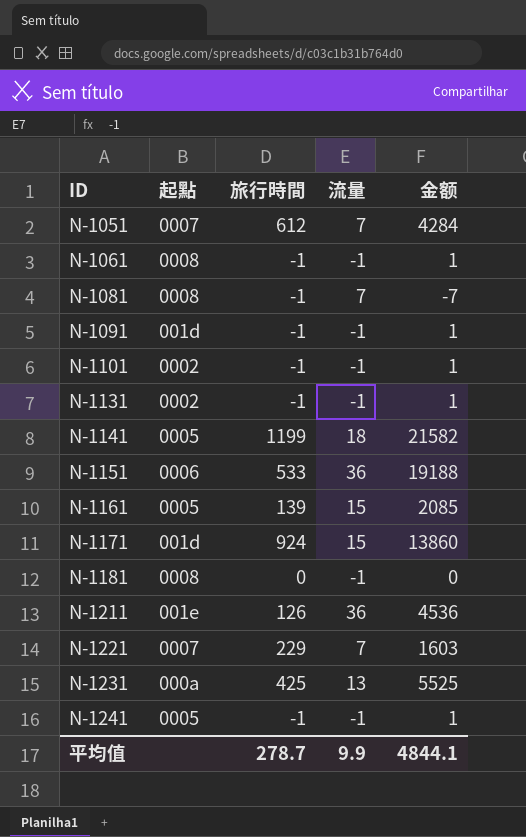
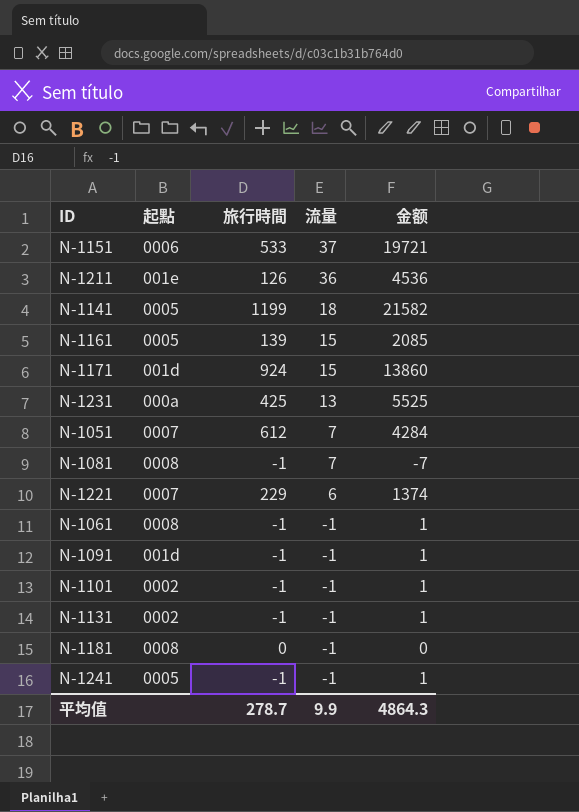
row order: ID ascending -> 流量 descending
N-1151 | 流量: 36 -> 37
N-1151 | 金额: 19188 -> 19721
N-1221 | 流量: 7 -> 6
N-1221 | 金额: 1603 -> 1374
平均值 | 金额: 4844.1 -> 4864.3

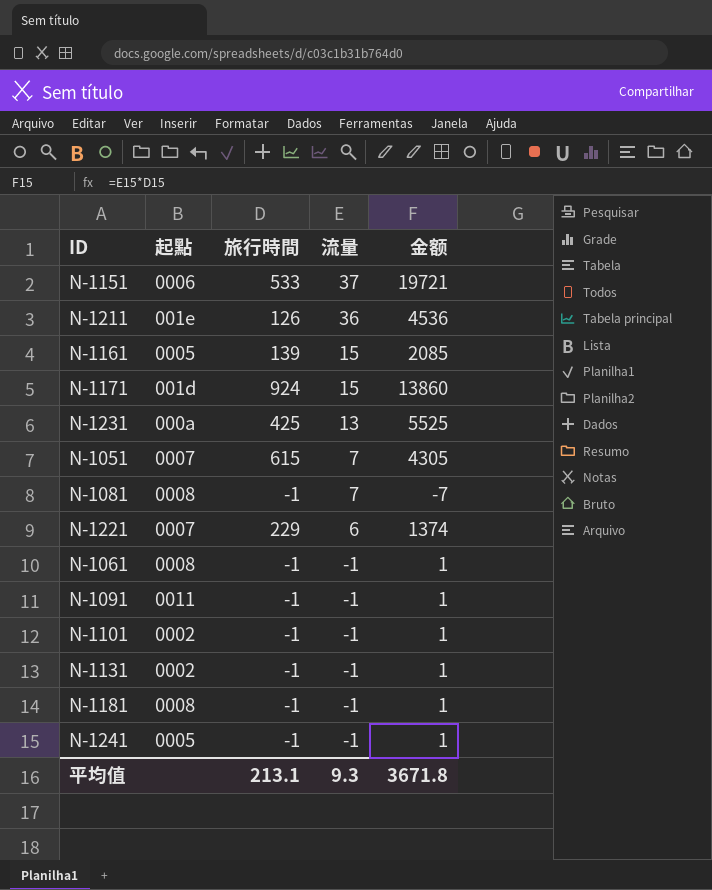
row N-1141: 0005 | 1199 | 18 | 21582 -> none
N-1051 | 旅行時間: 612 -> 615
N-1051 | 金额: 4284 -> 4305
N-1091 | 起點: 001d -> 0011
N-1181 | 旅行時間: 0 -> -1
N-1181 | 金额: 0 -> 1
平均值 | 旅行時間: 278.7 -> 213.1
平均值 | 流量: 9.9 -> 9.3
平均值 | 金额: 4864.3 -> 3671.8

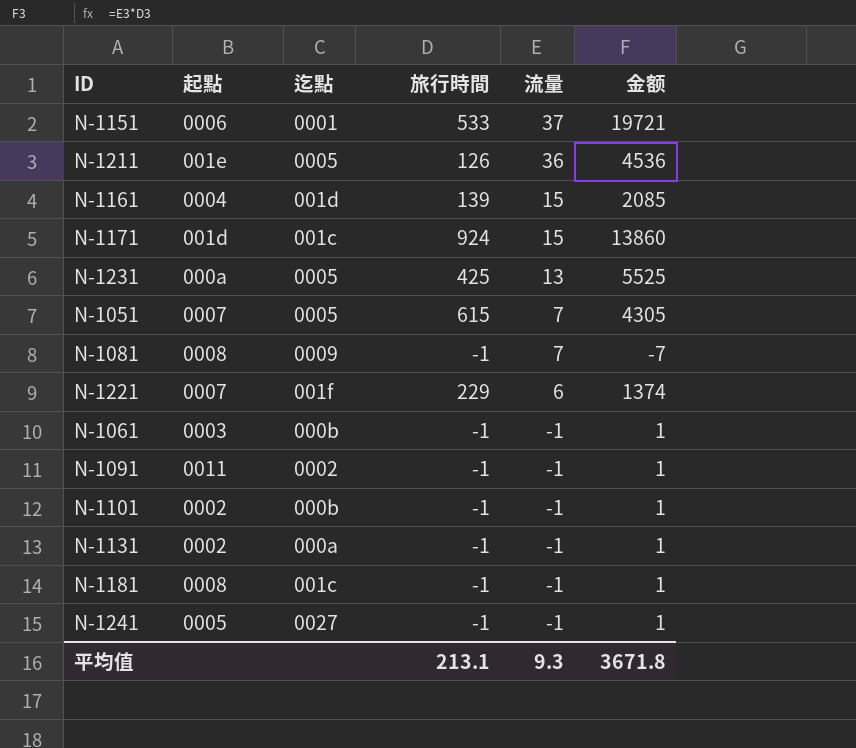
column 迄點 | position: none -> 3
N-1161 | 起點: 0005 -> 0004
N-1061 | 起點: 0008 -> 0003

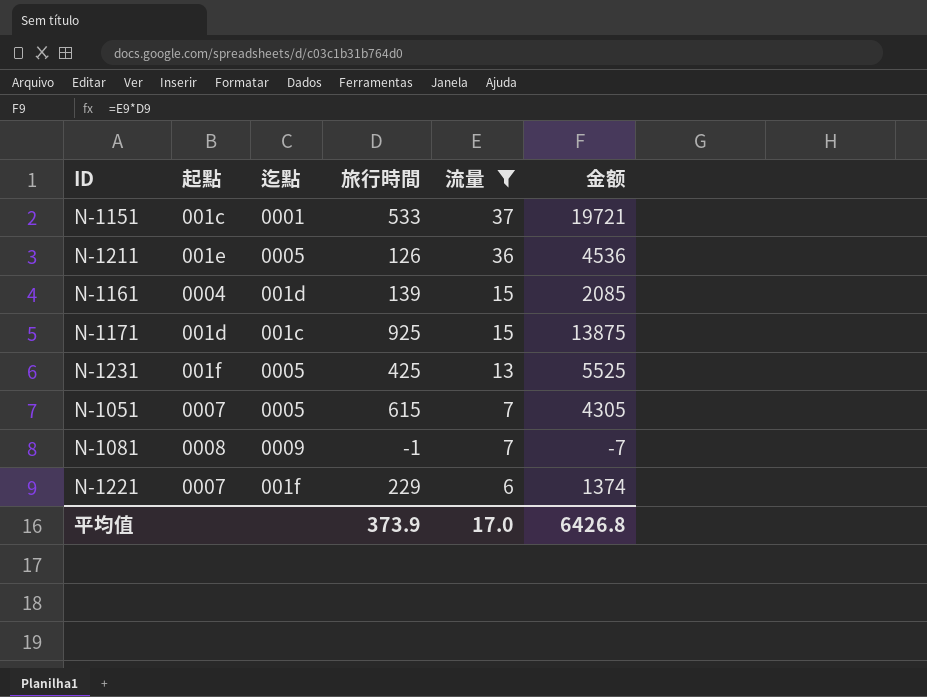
filter: none -> 流量 != -1
N-1151 | 起點: 0006 -> 001c
N-1171 | 旅行時間: 924 -> 925
N-1171 | 金额: 13860 -> 13875
N-1231 | 起點: 000a -> 001f
平均值 | 旅行時間: 213.1 -> 373.9
平均值 | 流量: 9.3 -> 17.0
平均值 | 金额: 3671.8 -> 6426.8

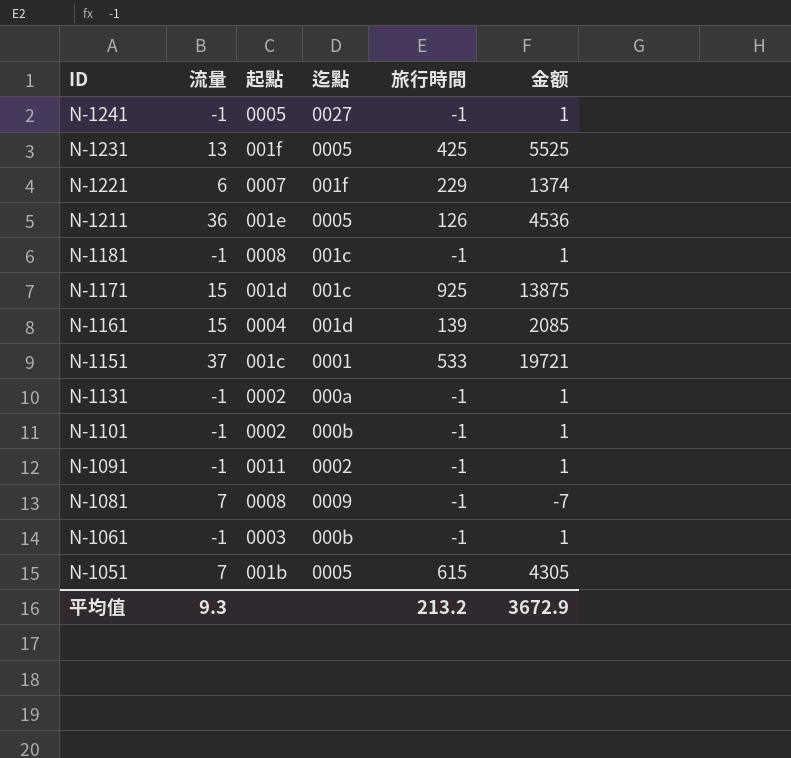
filter: 流量 != -1 -> none
row order: 流量 descending -> ID descending
column 流量 | position: 5 -> 2
N-1051 | 起點: 0007 -> 001b
平均值 | 流量: 17.0 -> 9.3
平均值 | 旅行時間: 373.9 -> 213.2
平均值 | 金额: 6426.8 -> 3672.9

